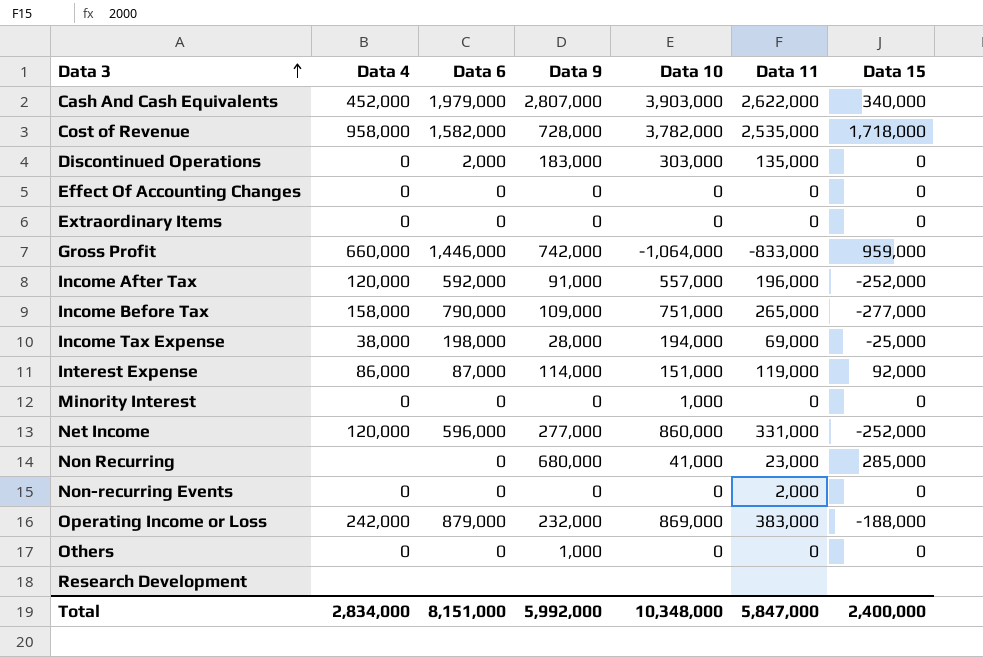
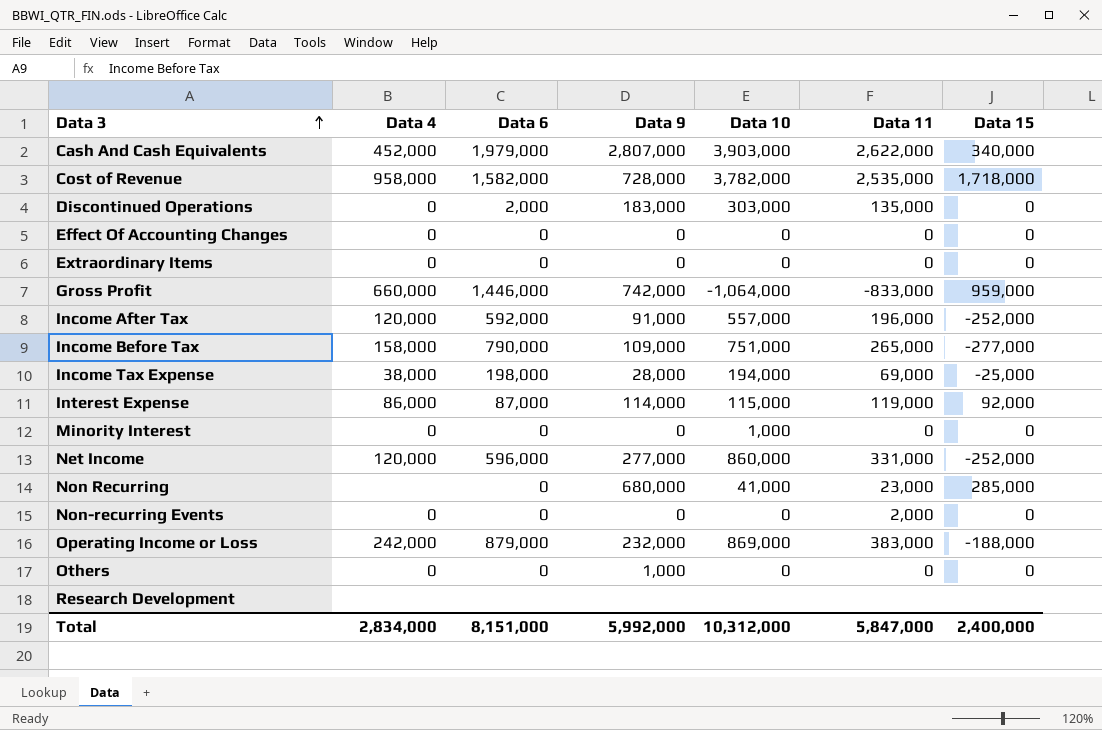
Interest Expense | Data 10: 151,000 -> 115,000
Total | Data 10: 10,348,000 -> 10,312,000

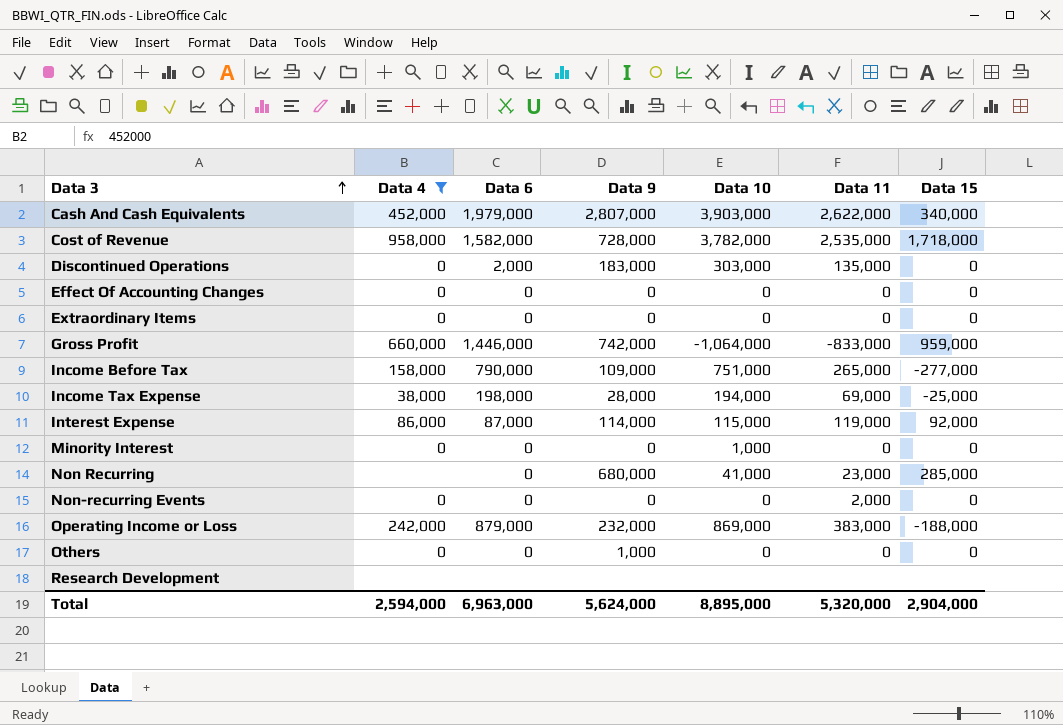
filter: none -> Data 4 != 120,000
Total | Data 4: 2,834,000 -> 2,594,000
Total | Data 6: 8,151,000 -> 6,963,000
Total | Data 9: 5,992,000 -> 5,624,000
Total | Data 10: 10,312,000 -> 8,895,000
Total | Data 11: 5,847,000 -> 5,320,000
Total | Data 15: 2,400,000 -> 2,904,000

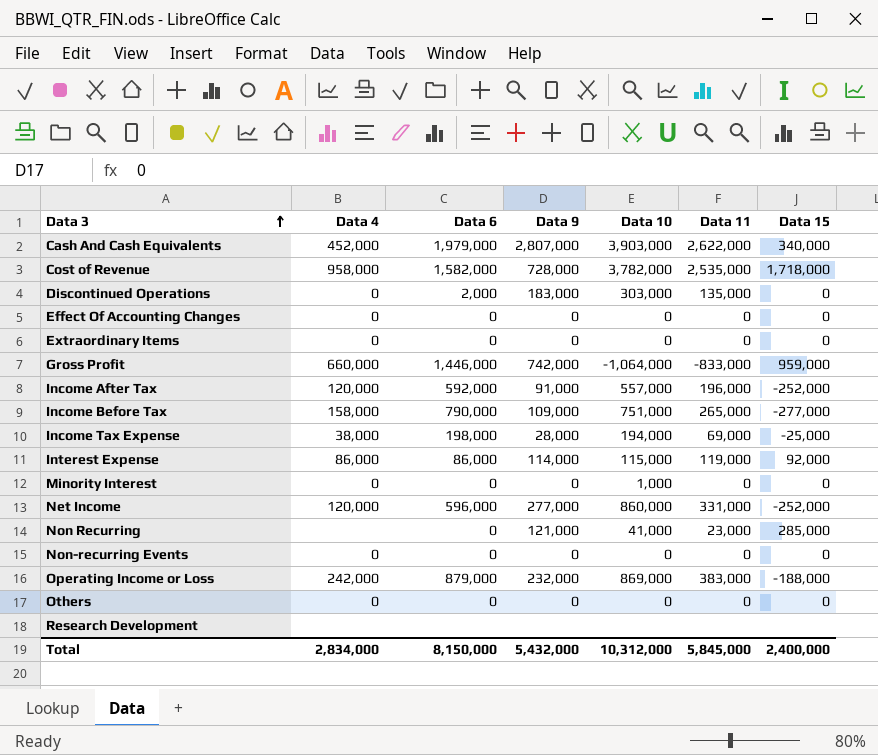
filter: Data 4 != 120,000 -> none
Interest Expense | Data 6: 87,000 -> 86,000
Non Recurring | Data 9: 680,000 -> 121,000
Non-recurring Events | Data 11: 2,000 -> 0
Others | Data 9: 1,000 -> 0
Total | Data 4: 2,594,000 -> 2,834,000
Total | Data 6: 6,963,000 -> 8,150,000
Total | Data 9: 5,624,000 -> 5,432,000
Total | Data 10: 8,895,000 -> 10,312,000
Total | Data 11: 5,320,000 -> 5,845,000
Total | Data 15: 2,904,000 -> 2,400,000

